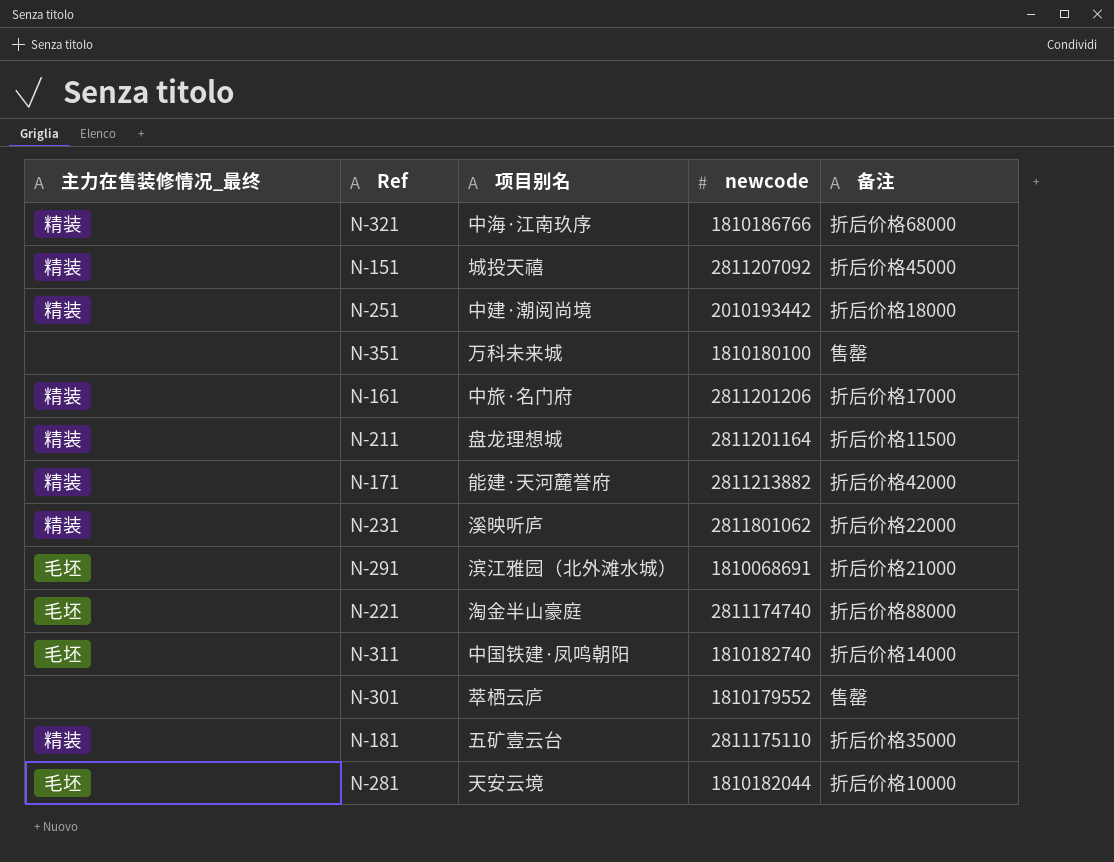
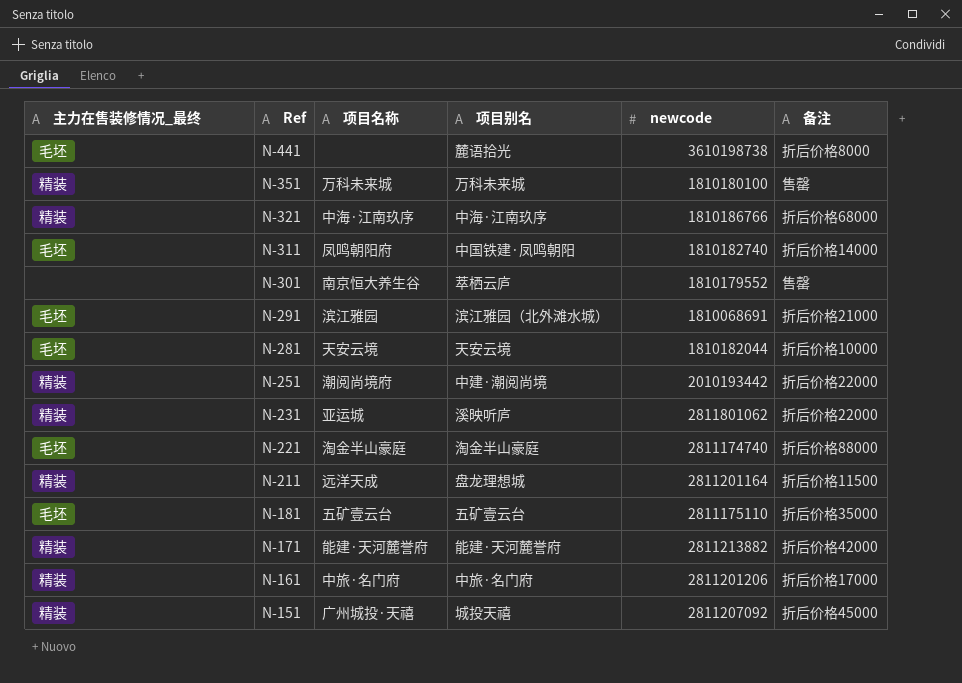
row order: none -> Ref descending
column 项目名称 | position: none -> 3
row N-441: none -> 毛坯 | none | 麓语拾光 | 3610198738 | 折后价格8000
N-351 | 主力在售装修情况_最终: none -> 精装
N-251 | 备注: 折后价格18000 -> 折后价格22000
N-181 | 主力在售装修情况_最终: 精装 -> 毛坯

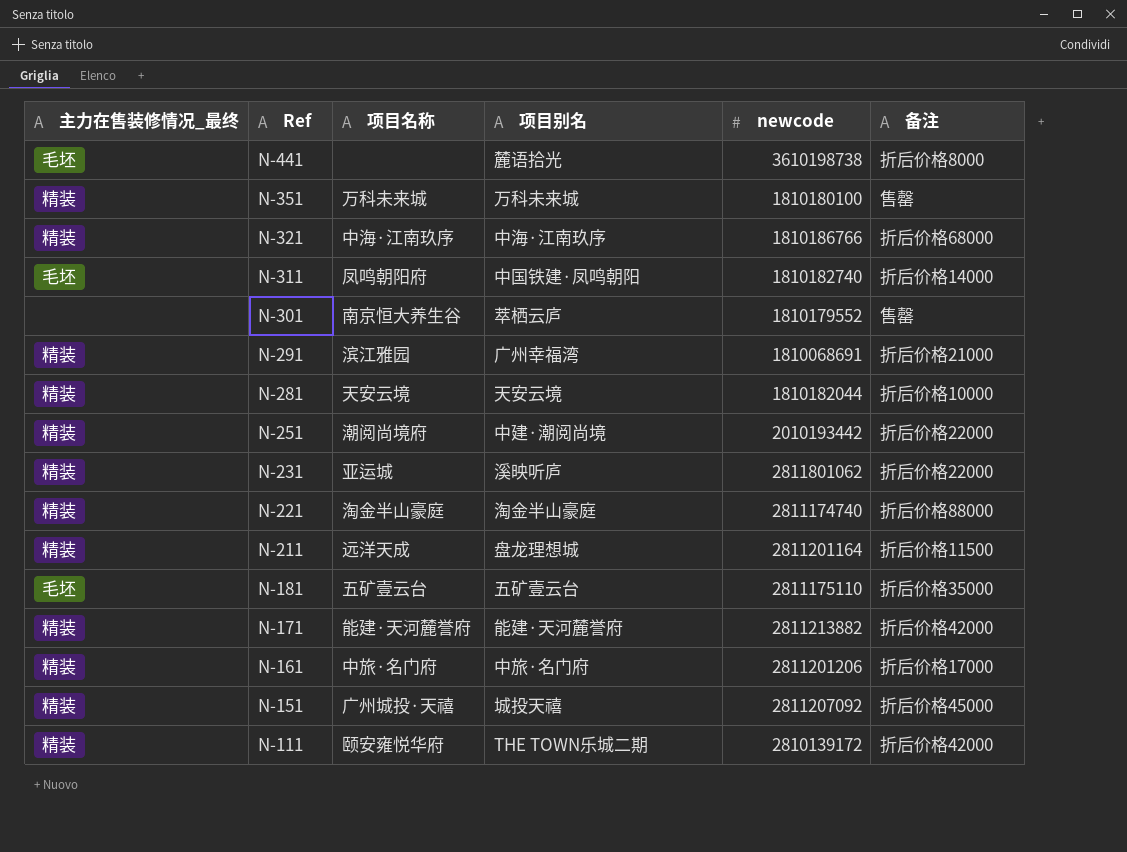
N-291 | 主力在售装修情况_最终: 毛坯 -> 精装
N-291 | 项目别名: 滨江雅园（北外滩水城） -> 广州幸福湾
N-281 | 主力在售装修情况_最终: 毛坯 -> 精装
N-221 | 主力在售装修情况_最终: 毛坯 -> 精装
row N-111: none -> 精装 | 颐安雍悦华府 | THE TOWN乐城二期 | 2810139172 | 折后价格42000

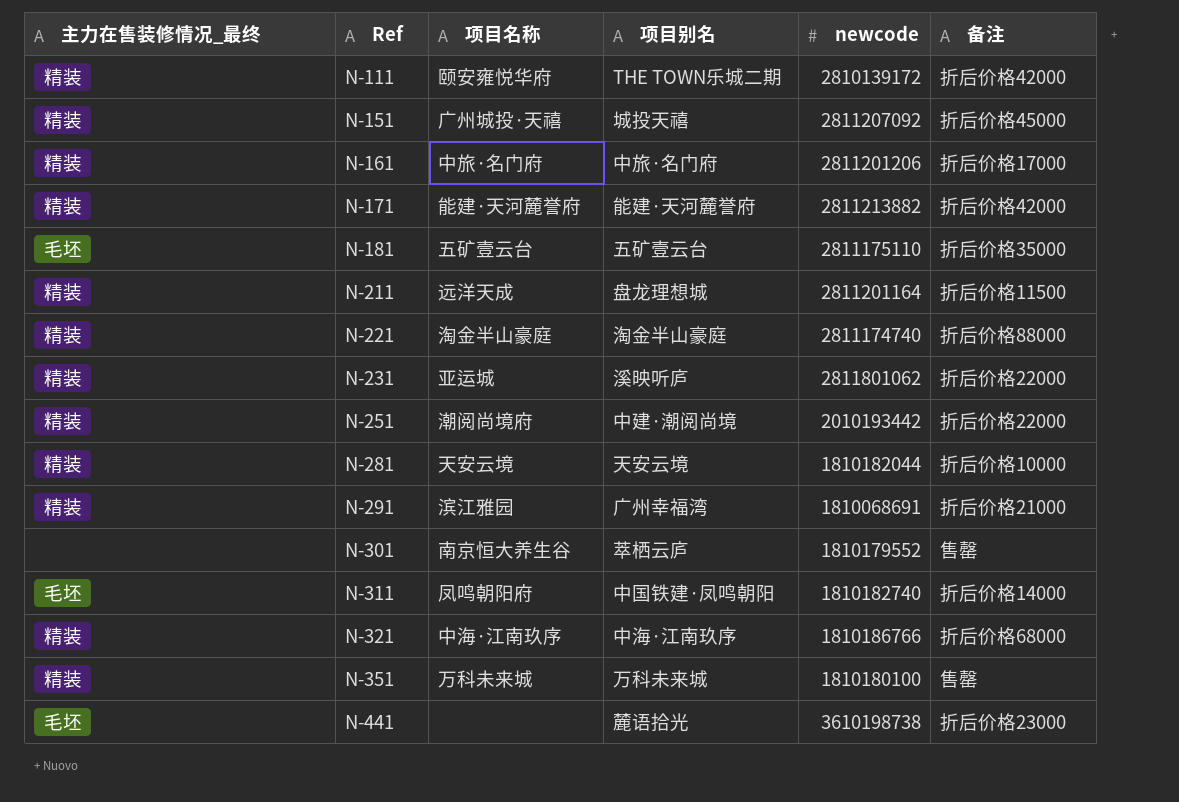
row order: Ref descending -> Ref ascending
N-441 | 备注: 折后价格8000 -> 折后价格23000

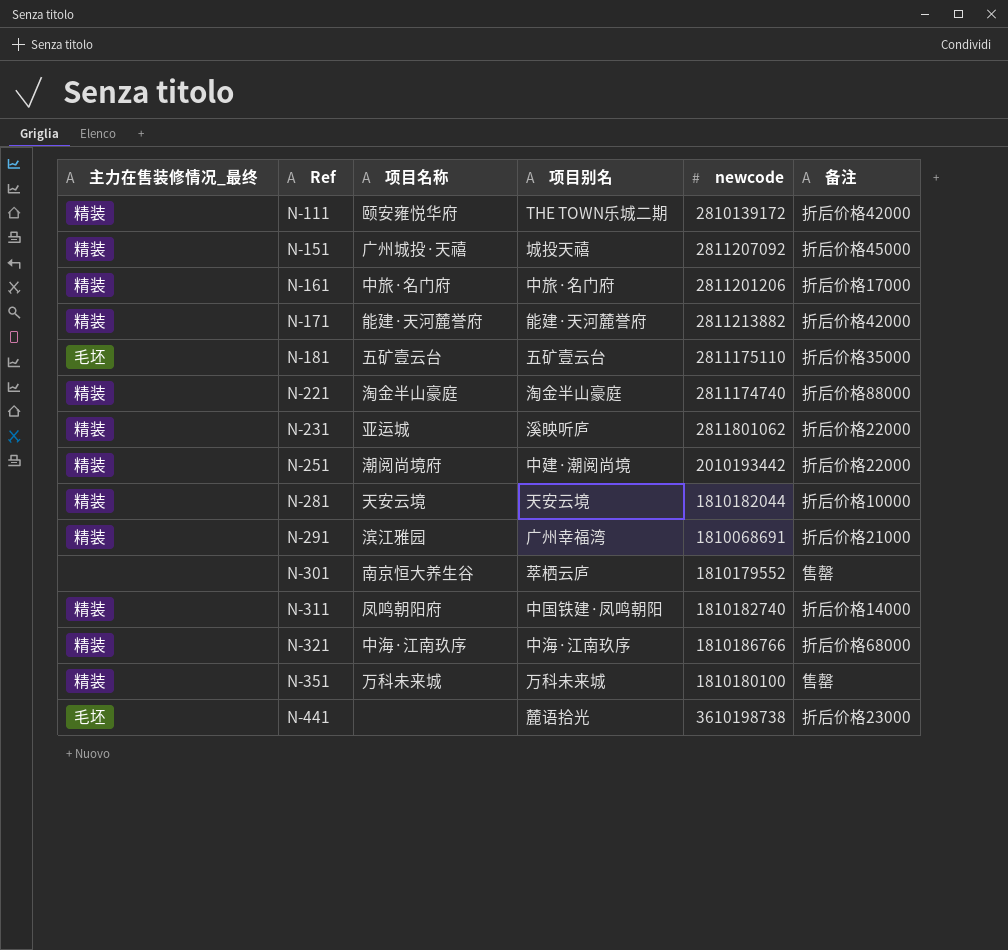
row N-211: 精装 | 远洋天成 | 盘龙理想城 | 2811201164 | 折后价格11500 -> none
N-311 | 主力在售装修情况_最终: 毛坯 -> 精装

